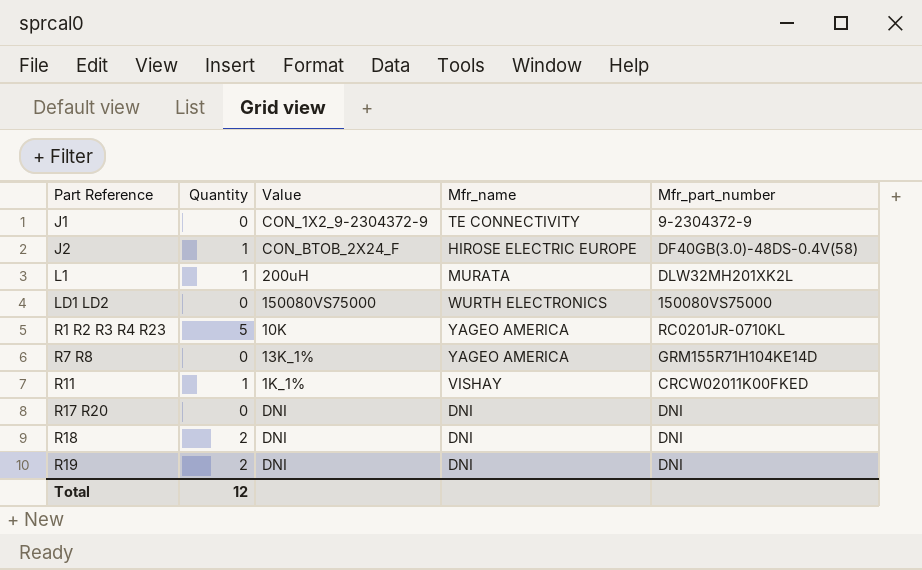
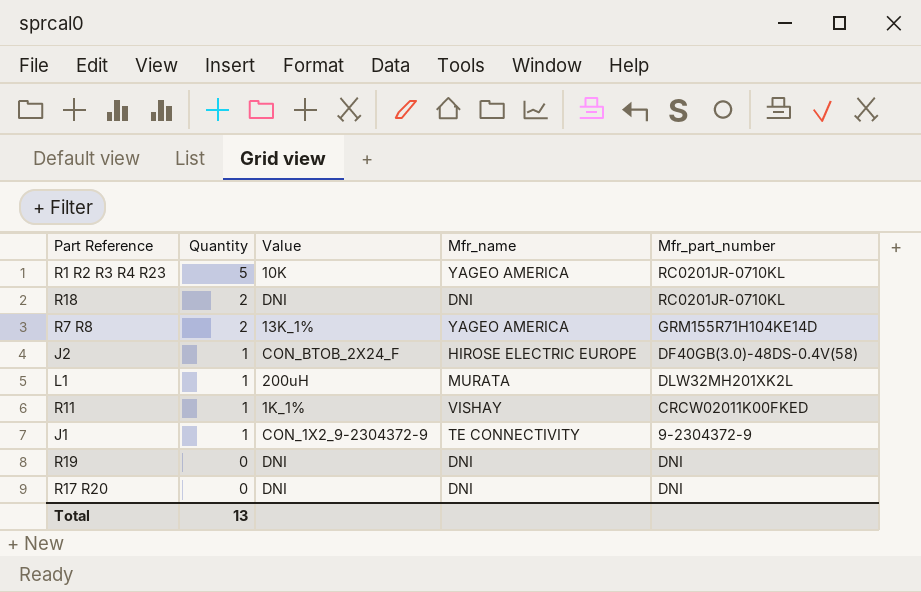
row order: Part Reference ascending -> Quantity descending
row LD1 LD2: 0 | 150080VS75000 | WURTH ELECTRONICS | 150080VS75000 -> none
R18 | Mfr_part_number: DNI -> RC0201JR-0710KL
R7 R8 | Quantity: 0 -> 2
J1 | Quantity: 0 -> 1
R19 | Quantity: 2 -> 0
Total | Quantity: 12 -> 13

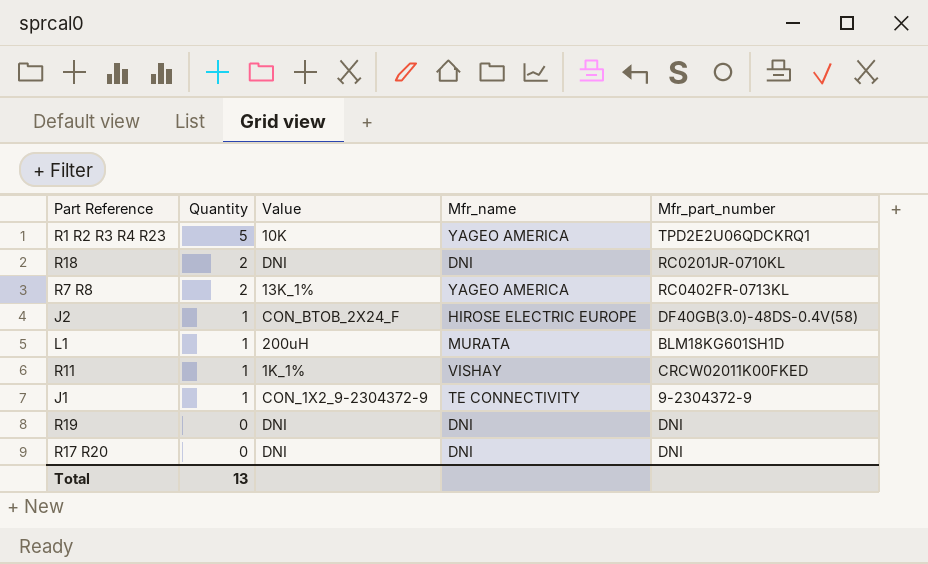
R1 R2 R3 R4 R23 | Mfr_part_number: RC0201JR-0710KL -> TPD2E2U06QDCKRQ1
R7 R8 | Mfr_part_number: GRM155R71H104KE14D -> RC0402FR-0713KL
L1 | Mfr_part_number: DLW32MH201XK2L -> BLM18KG601SH1D

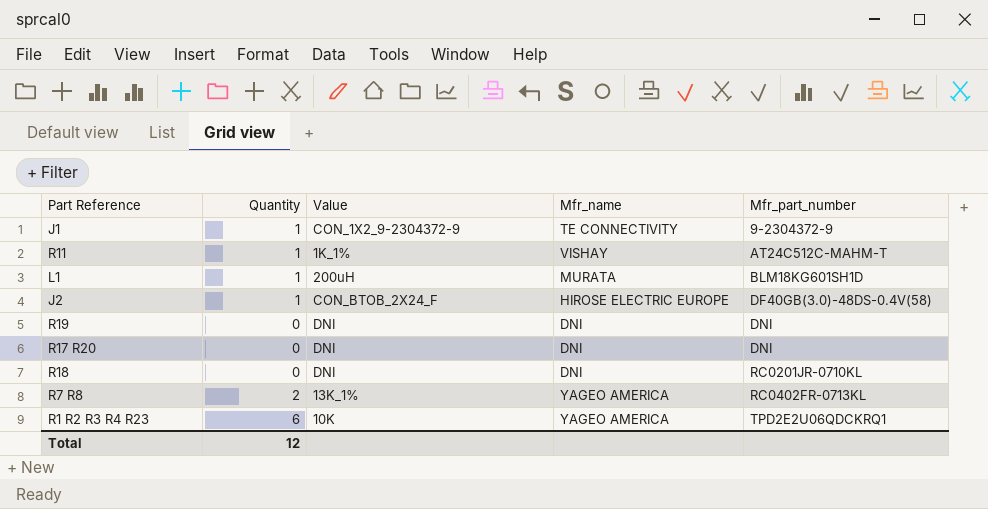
row order: Quantity descending -> Mfr_part_number ascending
R11 | Mfr_part_number: CRCW02011K00FKED -> AT24C512C-MAHM-T
R18 | Quantity: 2 -> 0
R1 R2 R3 R4 R23 | Quantity: 5 -> 6
Total | Quantity: 13 -> 12

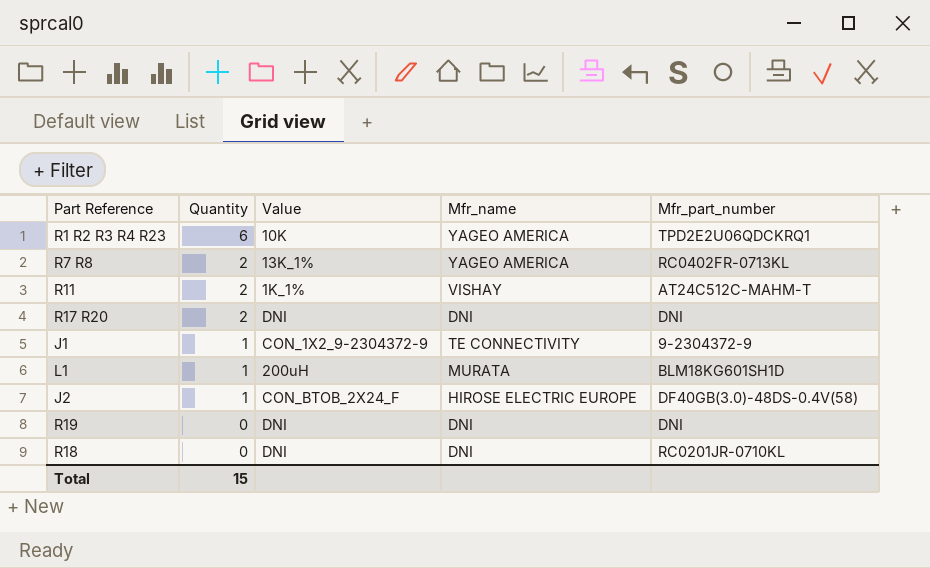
row order: Mfr_part_number ascending -> Quantity descending
R11 | Quantity: 1 -> 2
R17 R20 | Quantity: 0 -> 2
Total | Quantity: 12 -> 15

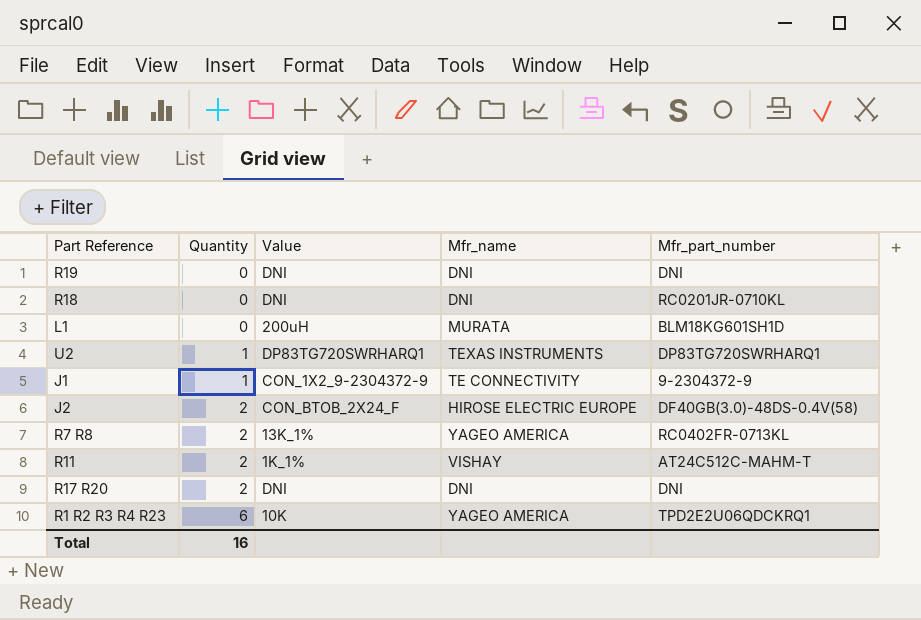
row order: Quantity descending -> Quantity ascending
L1 | Quantity: 1 -> 0
row U2: none -> 1 | DP83TG720SWRHARQ1 | TEXAS INSTRUMENTS | DP83TG720SWRHARQ1
J2 | Quantity: 1 -> 2
Total | Quantity: 15 -> 16

